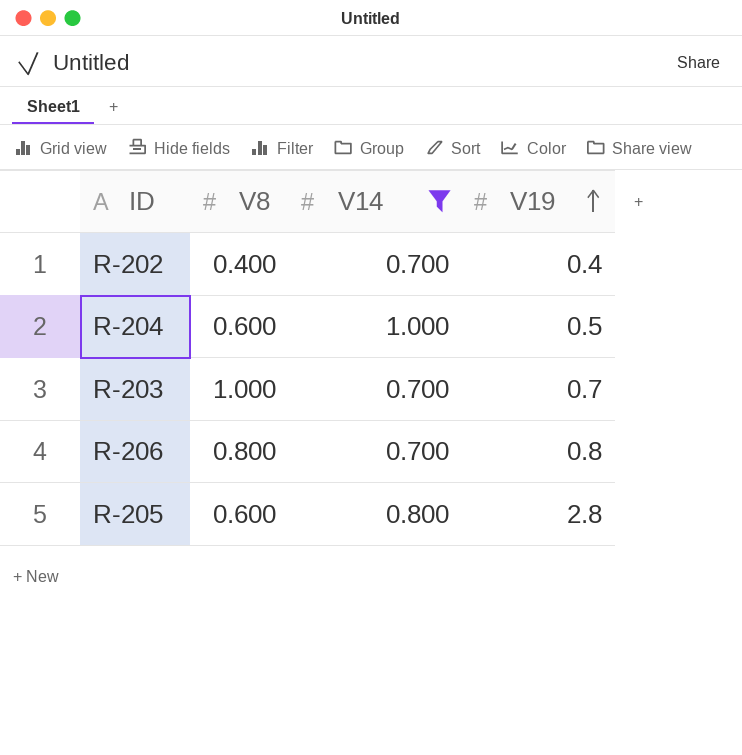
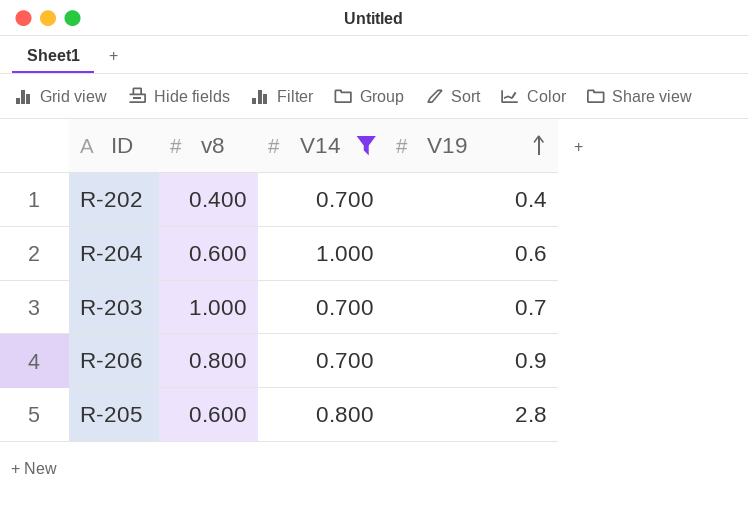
column name: V8 -> v8
R-204 | V19: 0.5 -> 0.6
R-206 | V19: 0.8 -> 0.9

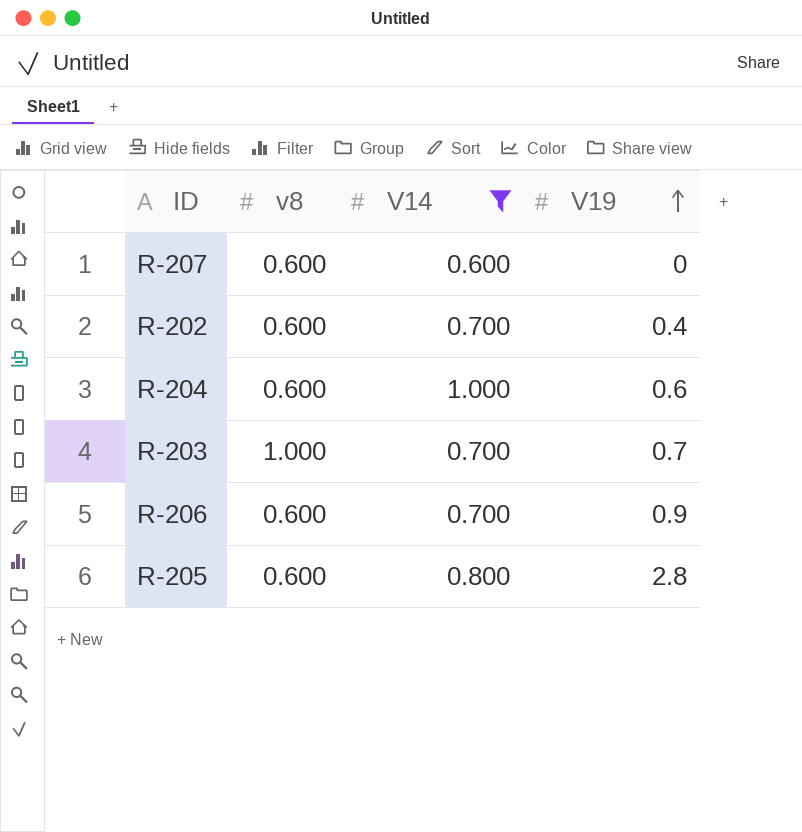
row R-207: none -> 0.600 | 0.600 | 0
R-202 | v8: 0.400 -> 0.600
R-206 | v8: 0.800 -> 0.600

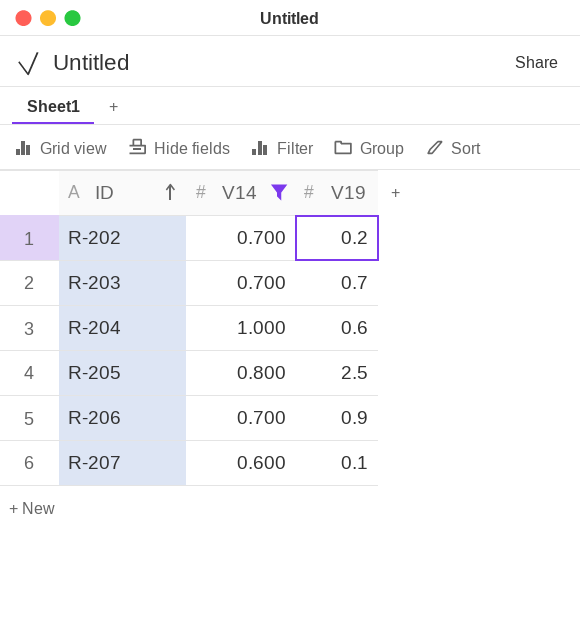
row order: V19 ascending -> ID ascending
column v8 | position: 2 -> none
R-202 | V19: 0.4 -> 0.2
R-205 | V19: 2.8 -> 2.5
R-207 | V19: 0 -> 0.1

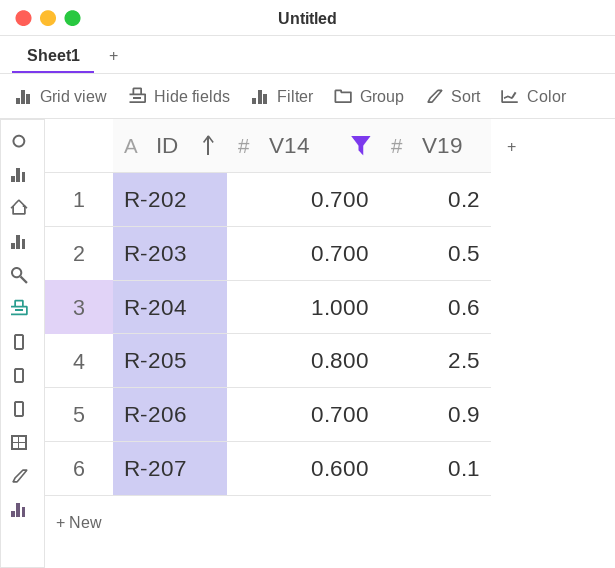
R-203 | V19: 0.7 -> 0.5

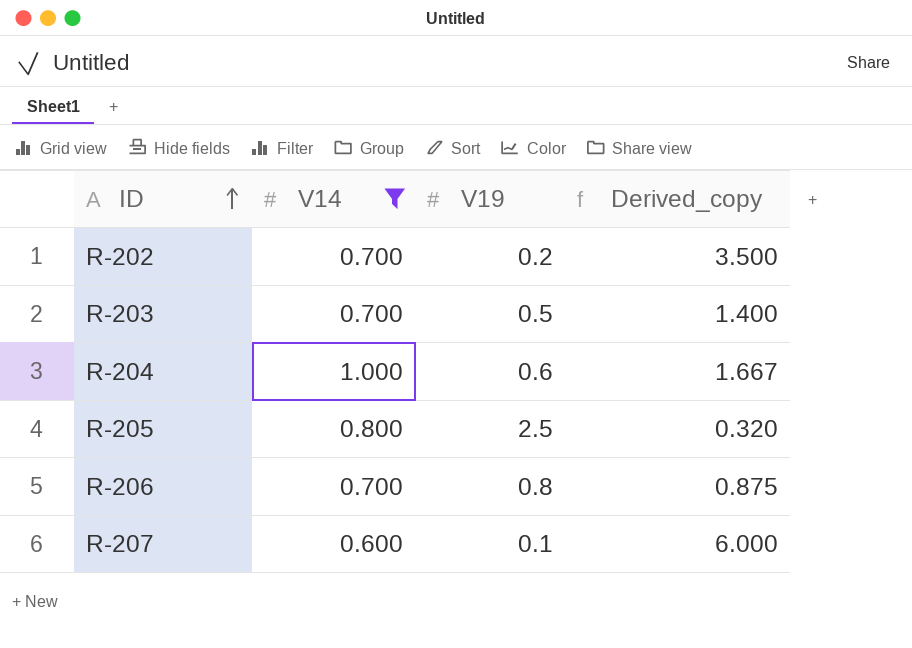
column Derived_copy | formula: none -> [V14] / [V19]
R-206 | V19: 0.9 -> 0.8

